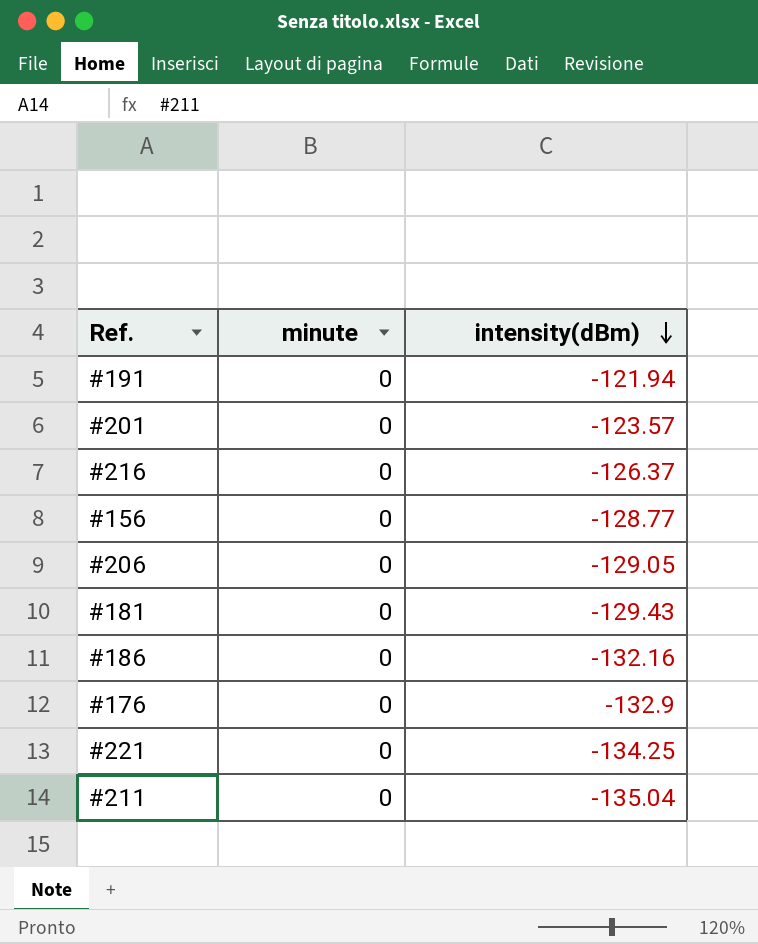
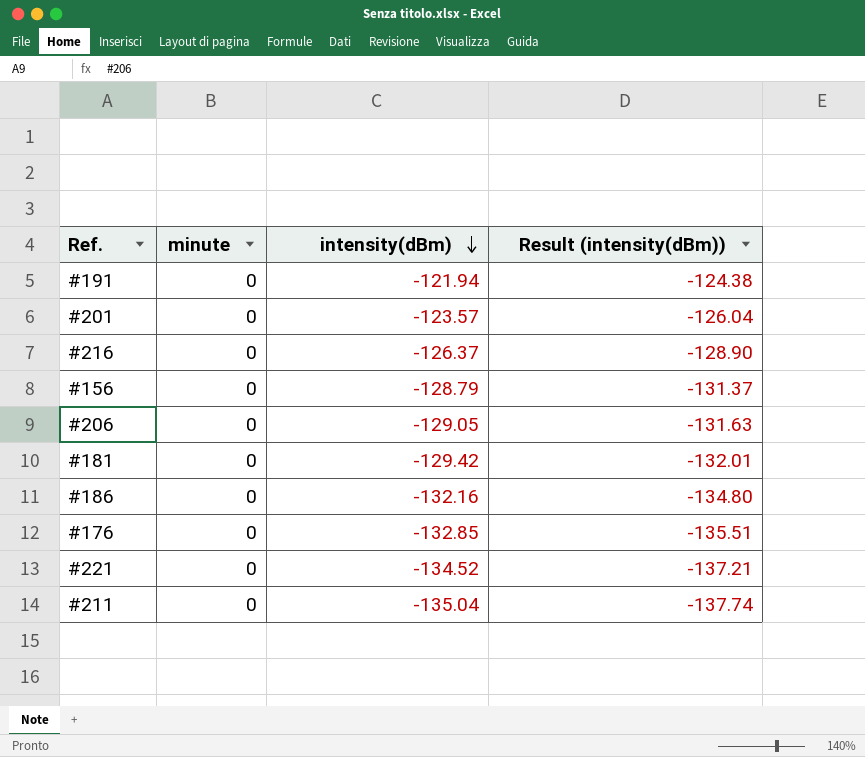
column Result (intensity(dBm)) | formula: none -> [intensity(dBm)] * 1.02
#156 | intensity(dBm): -128.77 -> -128.79
#181 | intensity(dBm): -129.43 -> -129.42
#176 | intensity(dBm): -132.9 -> -132.85
#221 | intensity(dBm): -134.25 -> -134.52

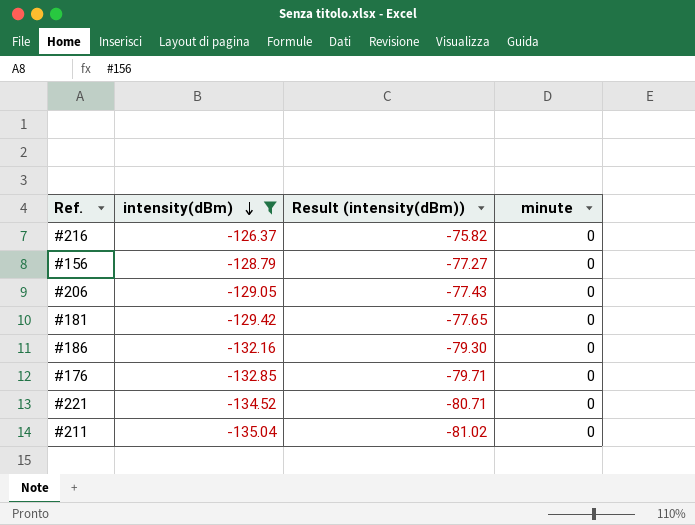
filter: none -> intensity(dBm) <= -126.37
column Result (intensity(dBm)) | formula: [intensity(dBm)] * 1.02 -> [intensity(dBm)] * 0.6
column minute | position: 2 -> 4

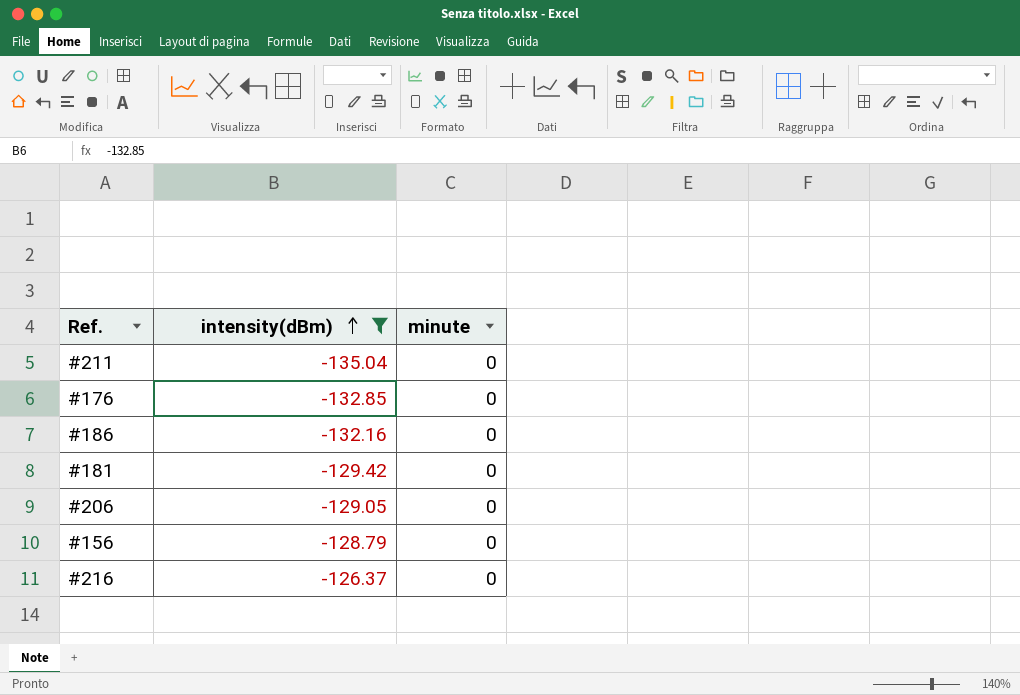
row order: intensity(dBm) descending -> intensity(dBm) ascending
column Result (intensity(dBm)) | formula: [intensity(dBm)] * 0.6 -> none
row #221: -134.52 | -80.71 | 0 -> none

